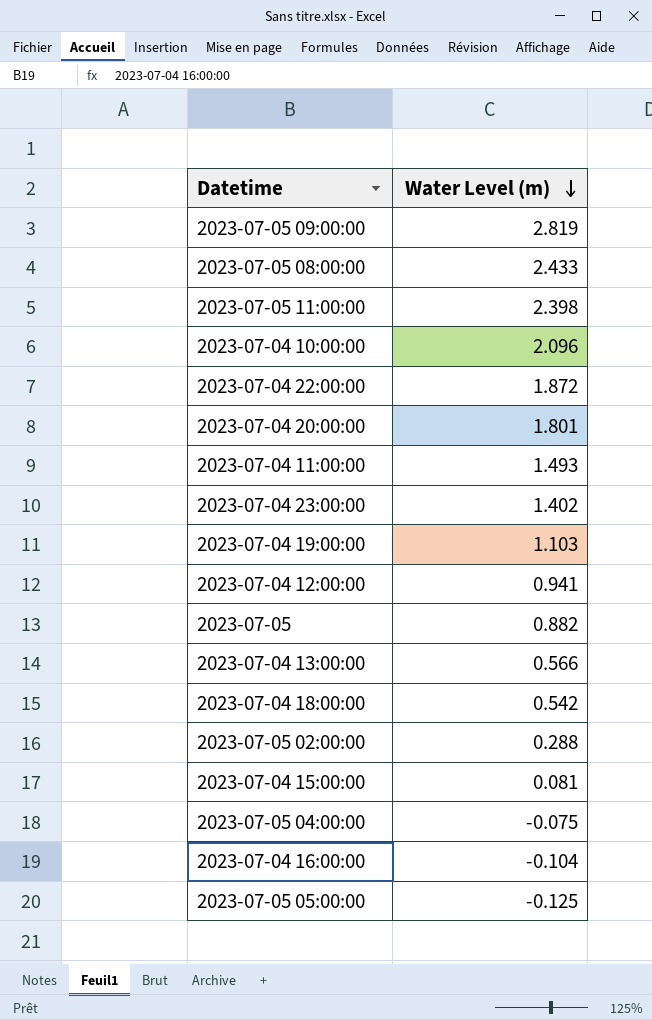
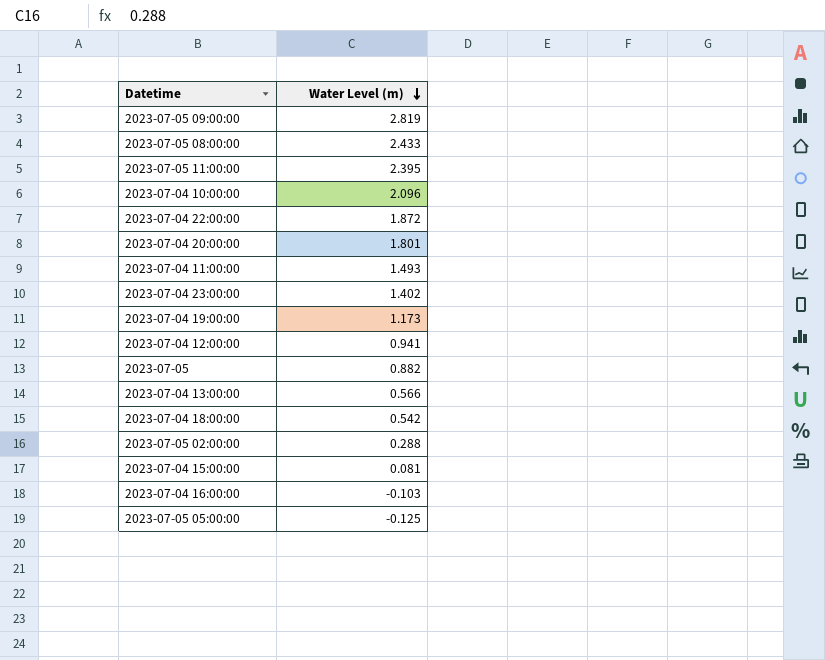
row 2023-07-05 04:00:00: -0.075 -> none
2023-07-05 11:00:00 | Water Level (m): 2.398 -> 2.395
2023-07-04 19:00:00 | Water Level (m): 1.103 -> 1.173
2023-07-04 16:00:00 | Water Level (m): -0.104 -> -0.103

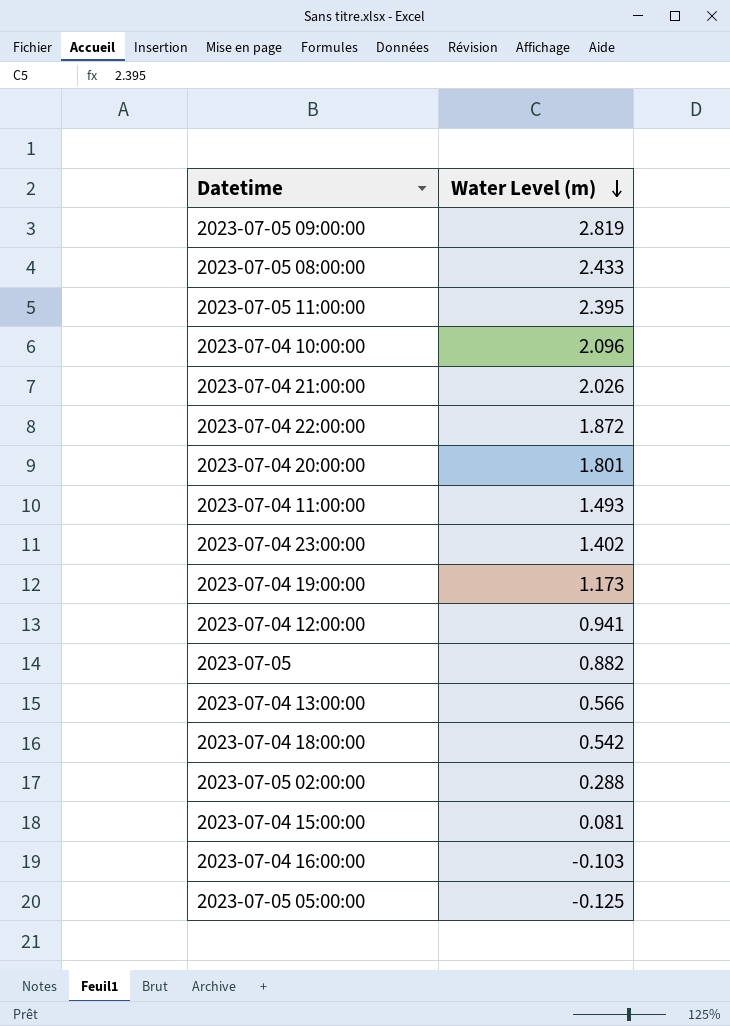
row 2023-07-04 21:00:00: none -> 2.026

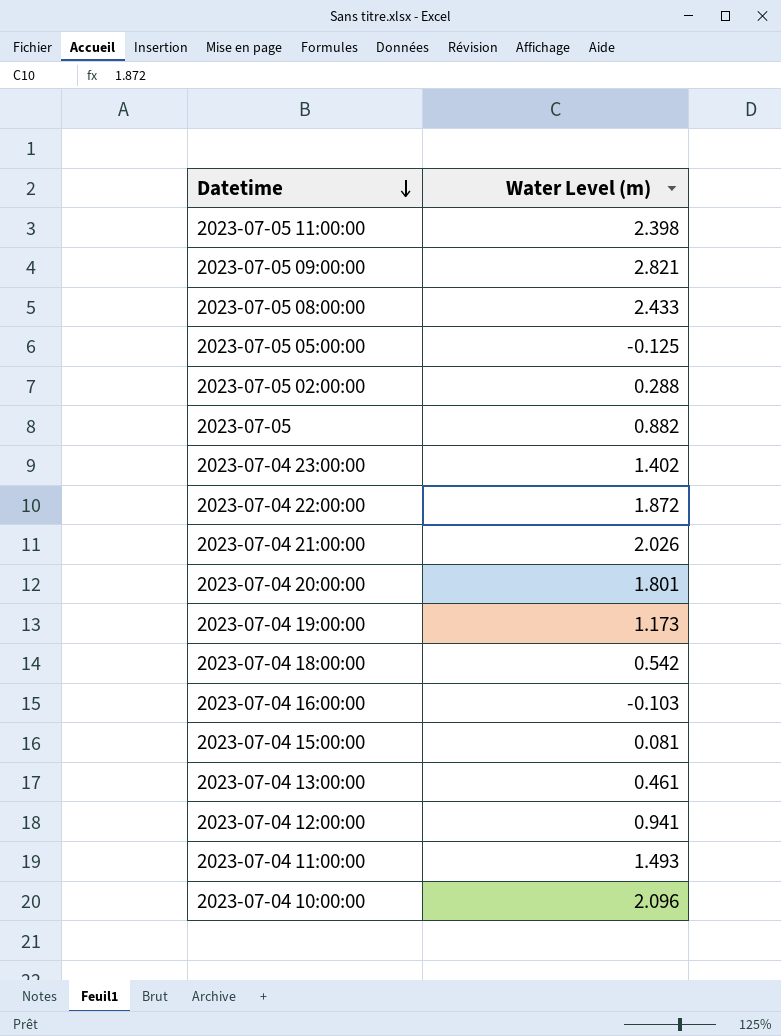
row order: Water Level (m) descending -> Datetime descending
2023-07-05 11:00:00 | Water Level (m): 2.395 -> 2.398
2023-07-05 09:00:00 | Water Level (m): 2.819 -> 2.821
2023-07-04 13:00:00 | Water Level (m): 0.566 -> 0.461

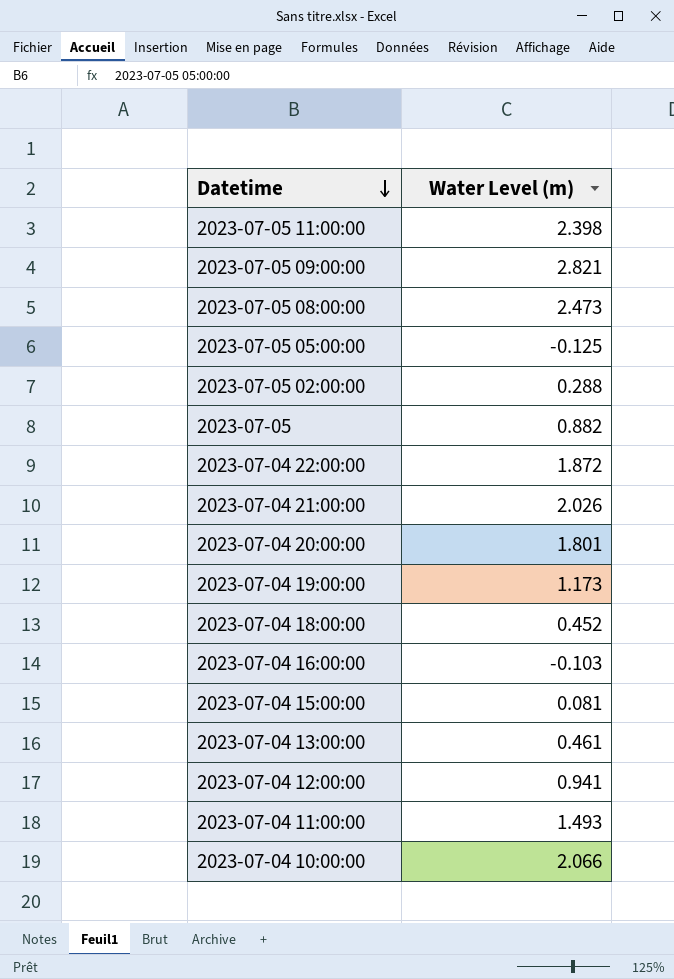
row 2023-07-04 23:00:00: 1.402 -> none
2023-07-05 08:00:00 | Water Level (m): 2.433 -> 2.473
2023-07-04 18:00:00 | Water Level (m): 0.542 -> 0.452
2023-07-04 10:00:00 | Water Level (m): 2.096 -> 2.066

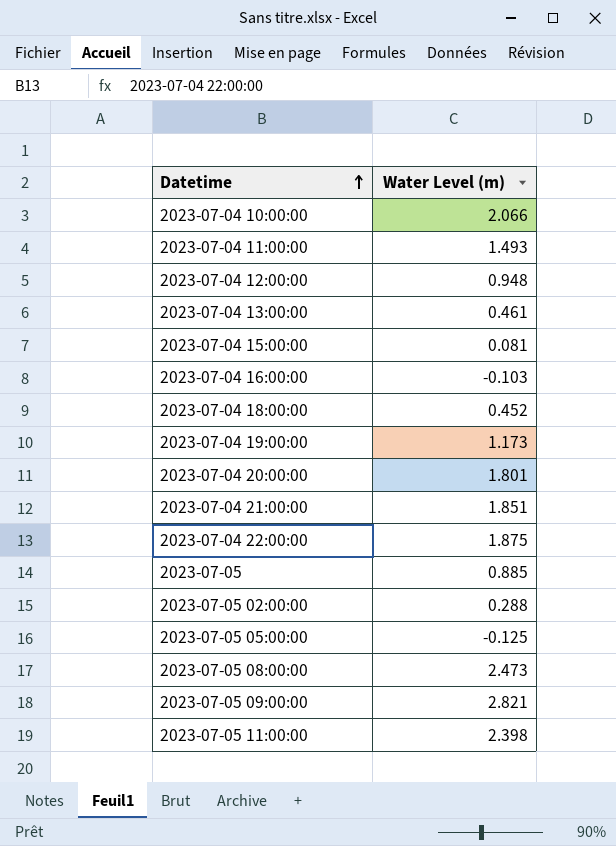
row order: Datetime descending -> Datetime ascending
2023-07-04 12:00:00 | Water Level (m): 0.941 -> 0.948
2023-07-04 21:00:00 | Water Level (m): 2.026 -> 1.851
2023-07-04 22:00:00 | Water Level (m): 1.872 -> 1.875
2023-07-05 | Water Level (m): 0.882 -> 0.885

